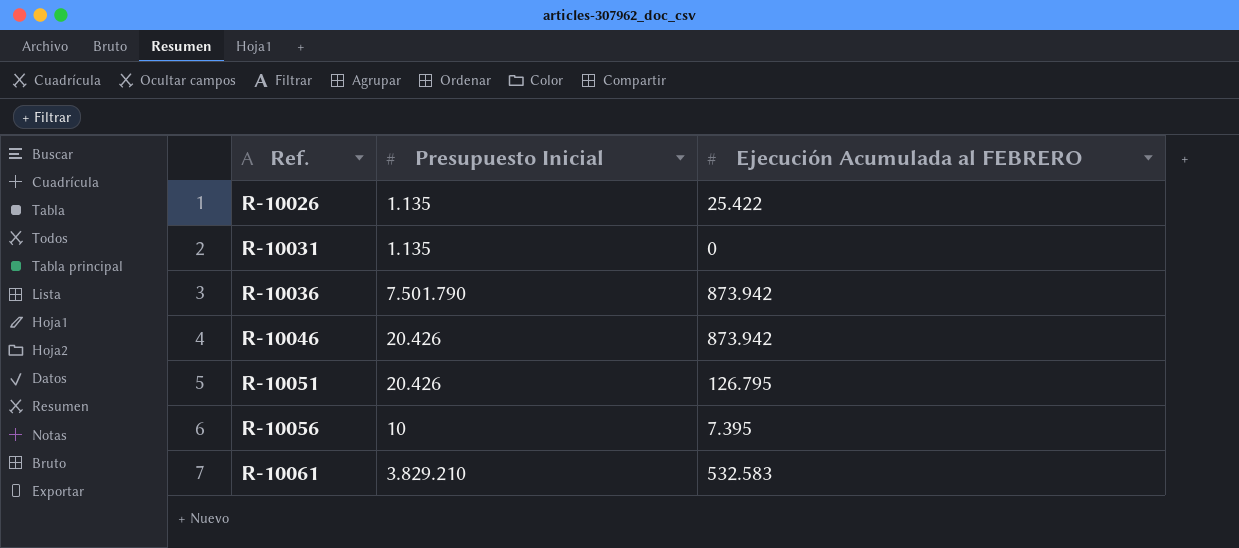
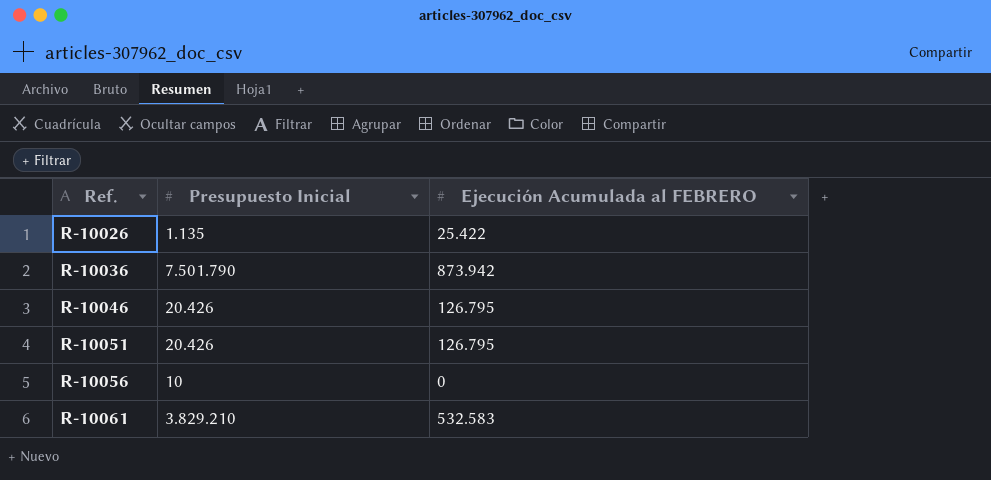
row R-10031: 1.135 | 0 -> none
R-10046 | Ejecución Acumulada al FEBRERO: 873.942 -> 126.795
R-10056 | Ejecución Acumulada al FEBRERO: 7.395 -> 0

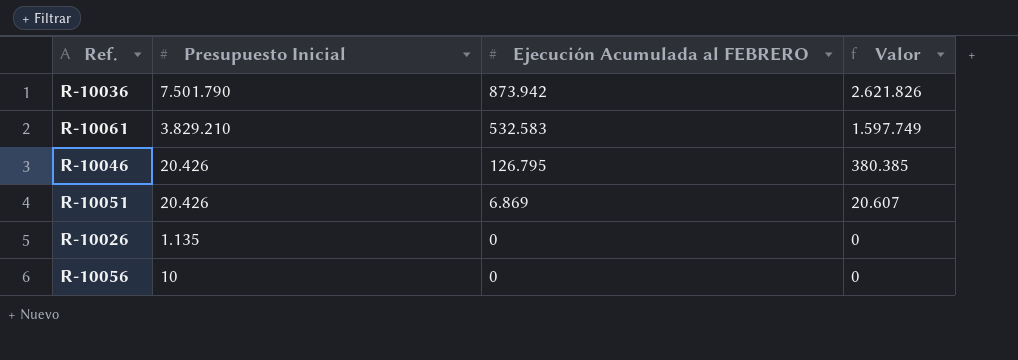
row order: Ref. ascending -> Presupuesto Inicial descending
column Valor | formula: none -> [Ejecución Acumulada al FEBRERO] * 3
R-10051 | Ejecución Acumulada al FEBRERO: 126.795 -> 6.869
R-10026 | Ejecución Acumulada al FEBRERO: 25.422 -> 0

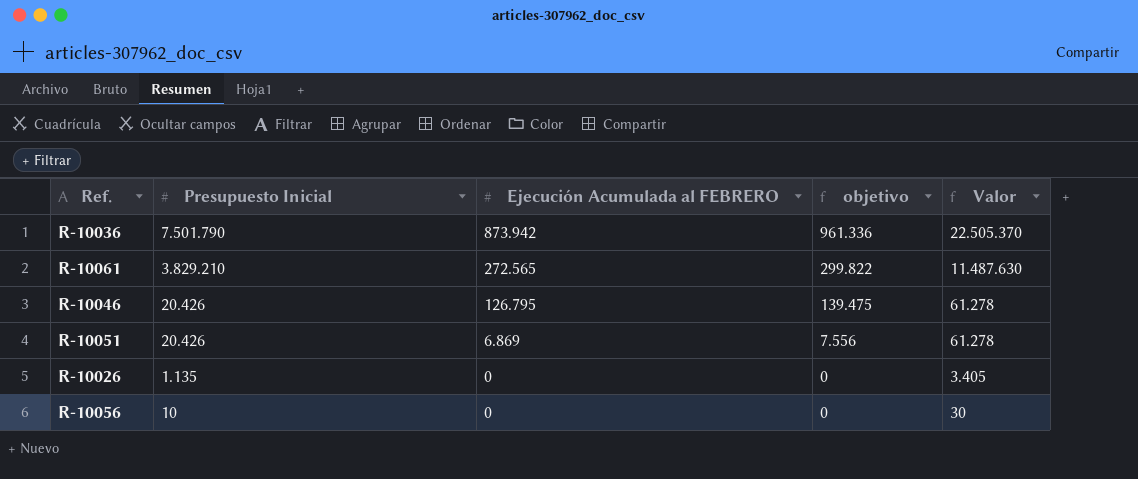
column objetivo | formula: none -> [Ejecución Acumulada al FEBRERO] * 1,1
column Valor | formula: [Ejecución Acumulada al FEBRERO] * 3 -> [Presupuesto Inicial] * 3
R-10061 | Ejecución Acumulada al FEBRERO: 532.583 -> 272.565

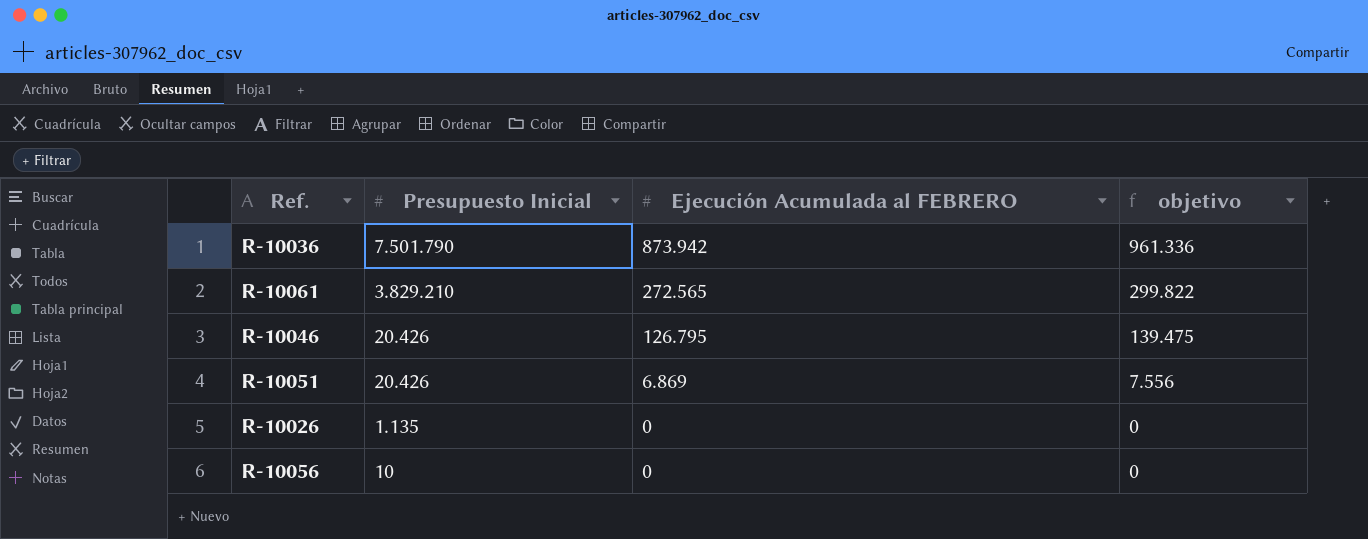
column Valor | formula: [Presupuesto Inicial] * 3 -> none

